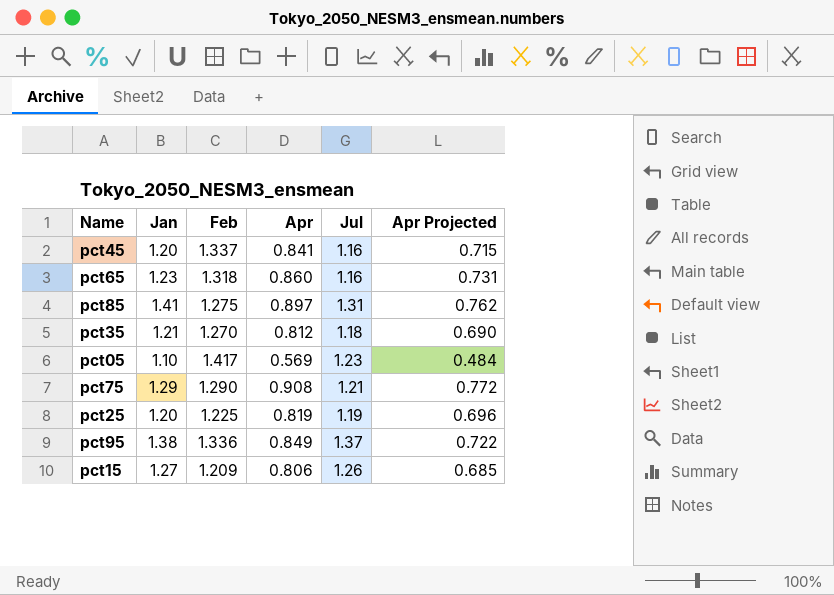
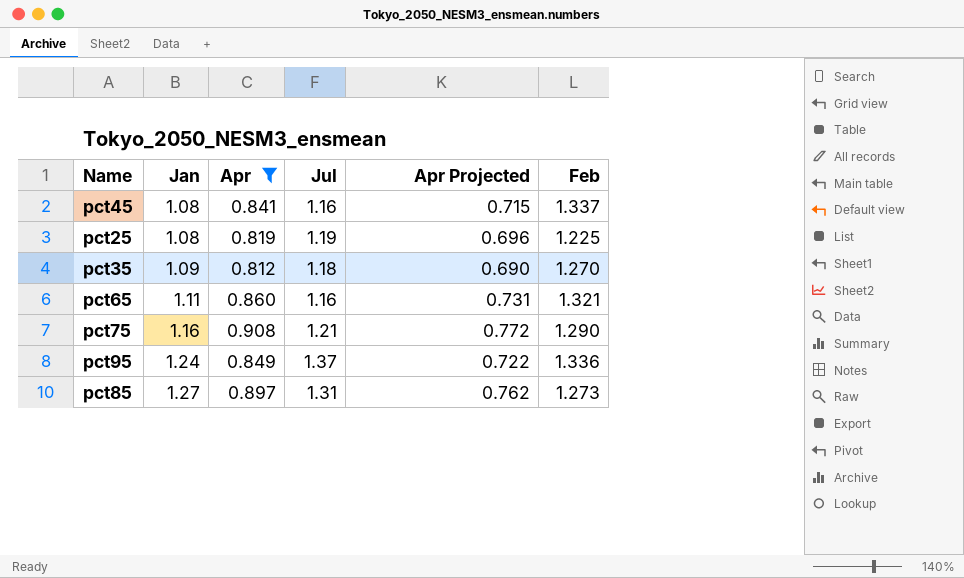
filter: none -> Apr >= 0.812
row order: none -> Jan ascending
column Feb | position: 3 -> 6
pct45 | Jan: 1.20 -> 1.08
pct25 | Jan: 1.20 -> 1.08
pct35 | Jan: 1.21 -> 1.09
pct65 | Jan: 1.23 -> 1.11
pct65 | Feb: 1.318 -> 1.321
pct75 | Jan: 1.29 -> 1.16
pct95 | Jan: 1.38 -> 1.24
pct85 | Jan: 1.41 -> 1.27
pct85 | Feb: 1.275 -> 1.273

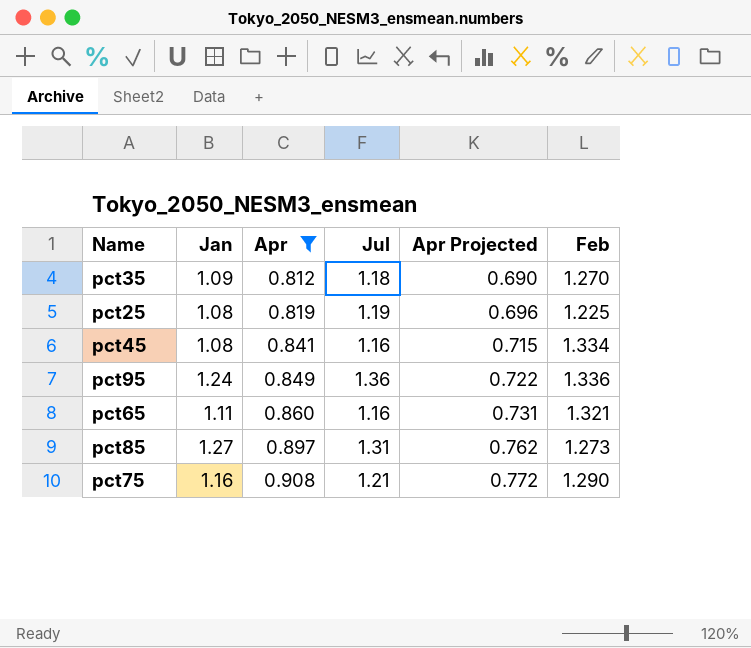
row order: Jan ascending -> Apr ascending
pct45 | Feb: 1.337 -> 1.334
pct95 | Jul: 1.37 -> 1.36

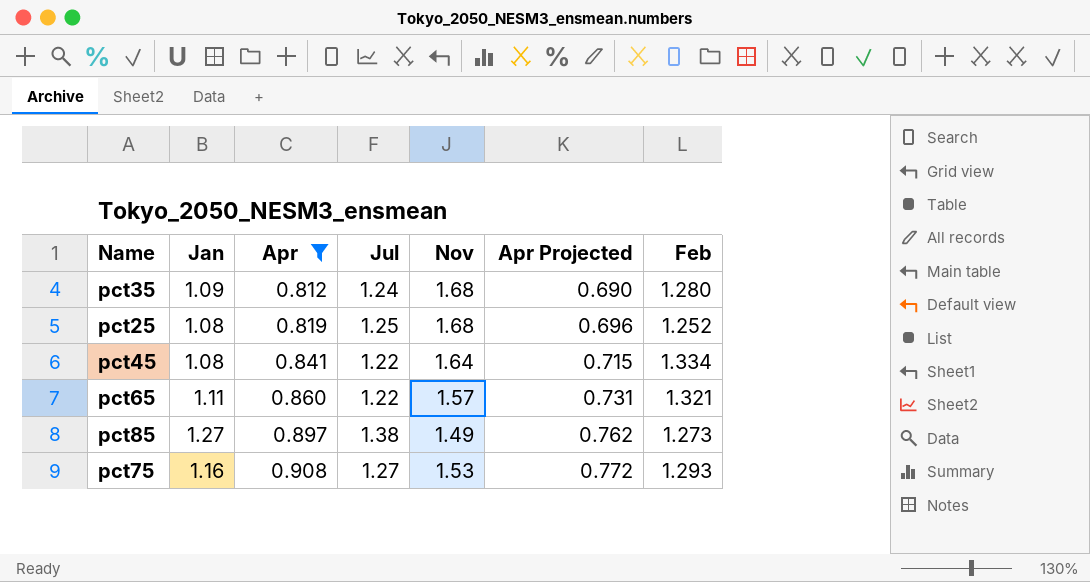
column Nov | position: none -> 5
row pct95: 1.24 | 0.849 | 1.36 | 0.722 | 1.336 -> none
pct35 | Jul: 1.18 -> 1.24
pct35 | Feb: 1.270 -> 1.280
pct25 | Jul: 1.19 -> 1.25
pct25 | Feb: 1.225 -> 1.252
pct45 | Jul: 1.16 -> 1.22
pct65 | Jul: 1.16 -> 1.22
pct85 | Jul: 1.31 -> 1.38
pct75 | Jul: 1.21 -> 1.27
pct75 | Feb: 1.290 -> 1.293

